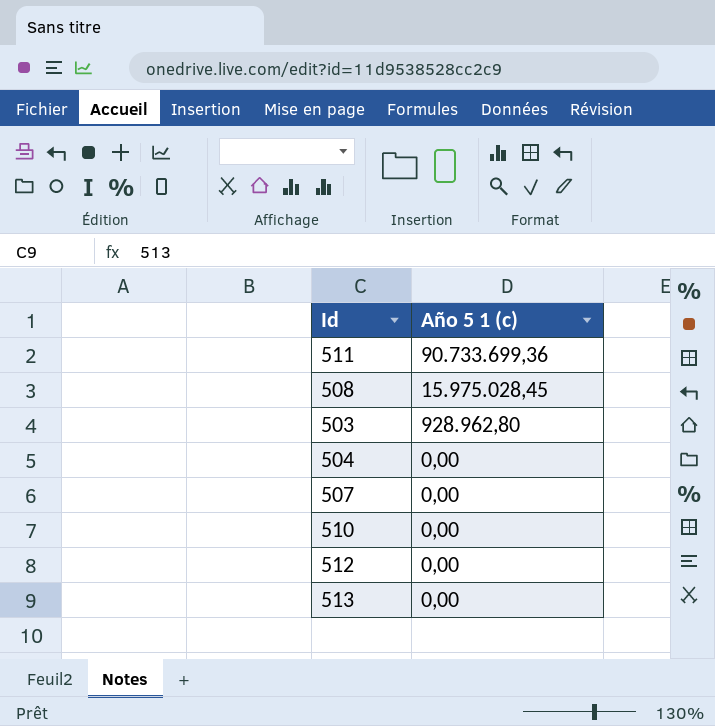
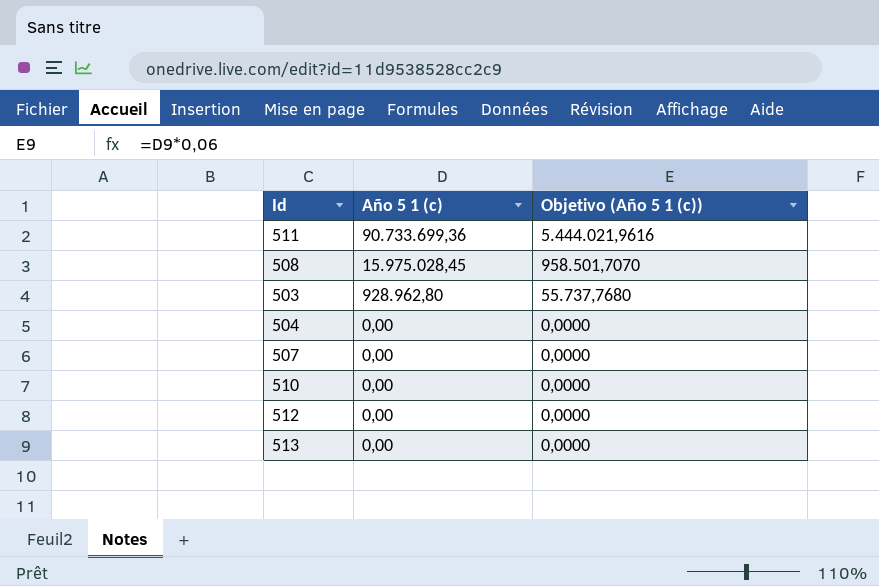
column Objetivo (Año 5 1 (c)) | formula: none -> [Año 5 1 (c)] * 0,06

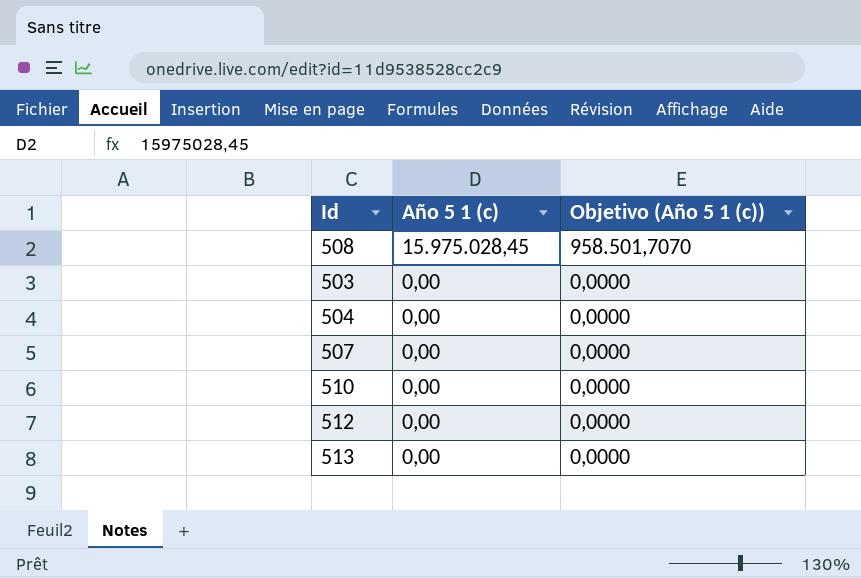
row 511: 90.733.699,36 | 5.444.021,9616 -> none
503 | Año 5 1 (c): 928.962,80 -> 0,00
503 | Objetivo (Año 5 1 (c)): 55.737,7680 -> 0,0000

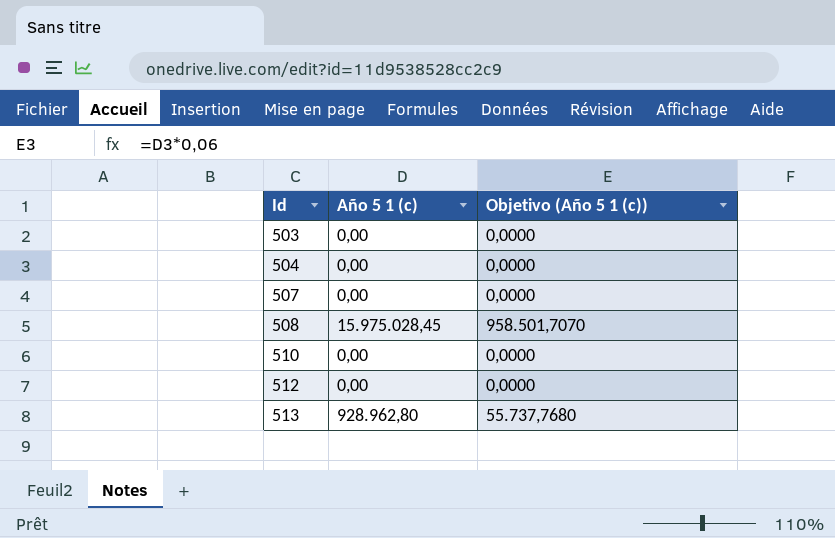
row order: Año 5 1 (c) descending -> Id ascending
513 | Año 5 1 (c): 0,00 -> 928.962,80
513 | Objetivo (Año 5 1 (c)): 0,0000 -> 55.737,7680

